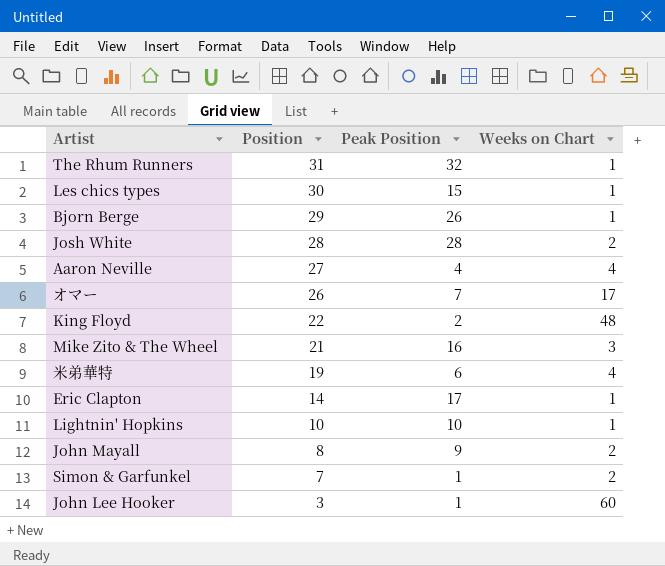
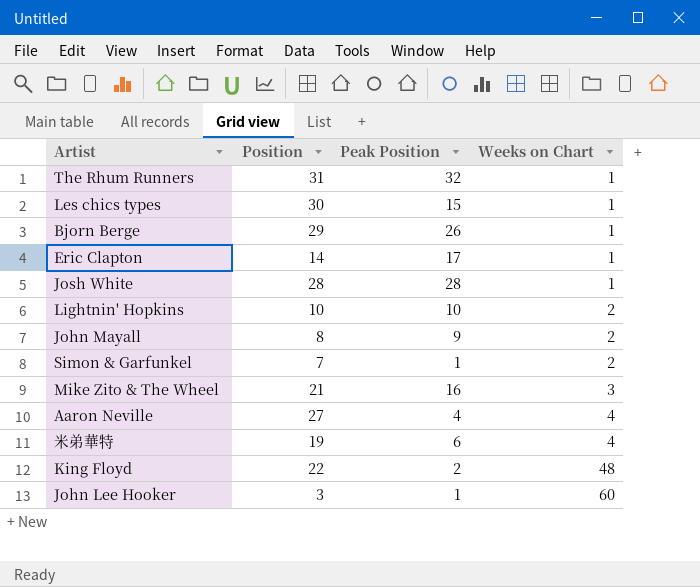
row order: Position descending -> Weeks on Chart ascending
row オマー: 26 | 7 | 17 -> none
Josh White | Weeks on Chart: 2 -> 1
Lightnin' Hopkins | Weeks on Chart: 1 -> 2

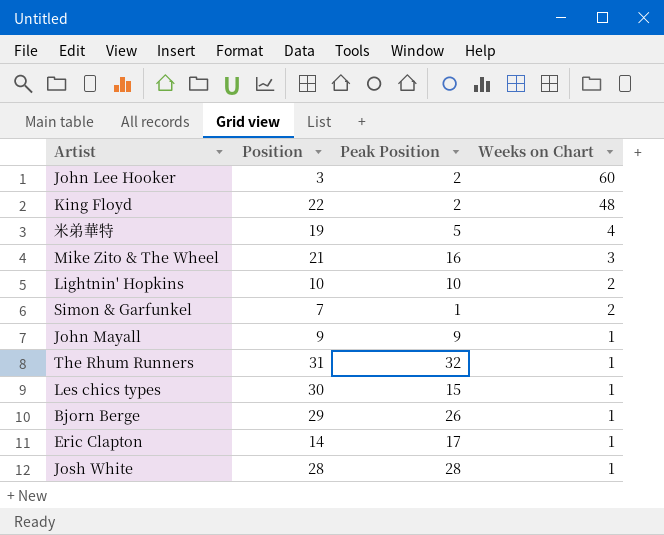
row order: Weeks on Chart ascending -> Weeks on Chart descending
row Aaron Neville: 27 | 4 | 4 -> none
John Lee Hooker | Peak Position: 1 -> 2
米弟華特 | Peak Position: 6 -> 5
John Mayall | Position: 8 -> 9
John Mayall | Weeks on Chart: 2 -> 1

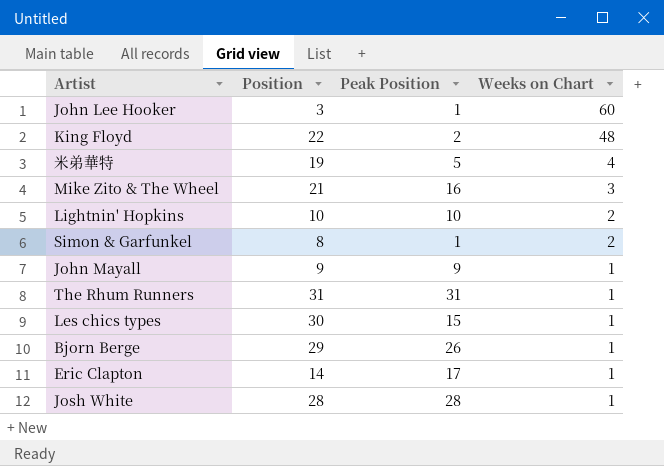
John Lee Hooker | Peak Position: 2 -> 1
Simon & Garfunkel | Position: 7 -> 8
The Rhum Runners | Peak Position: 32 -> 31

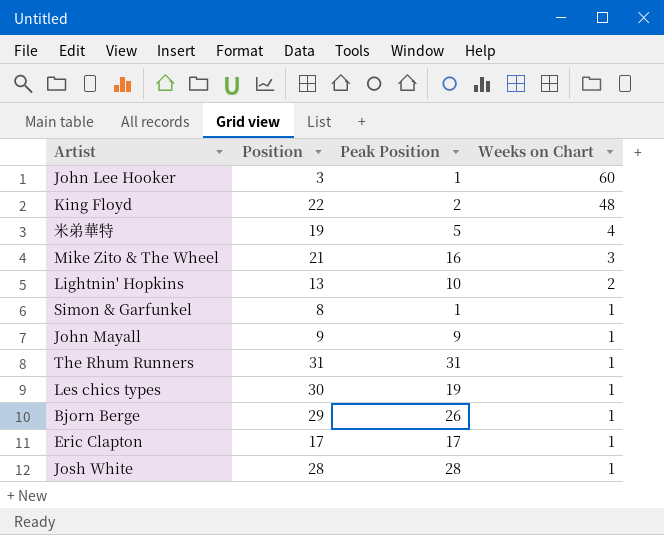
Lightnin' Hopkins | Position: 10 -> 13
Simon & Garfunkel | Weeks on Chart: 2 -> 1
Les chics types | Peak Position: 15 -> 19
Eric Clapton | Position: 14 -> 17

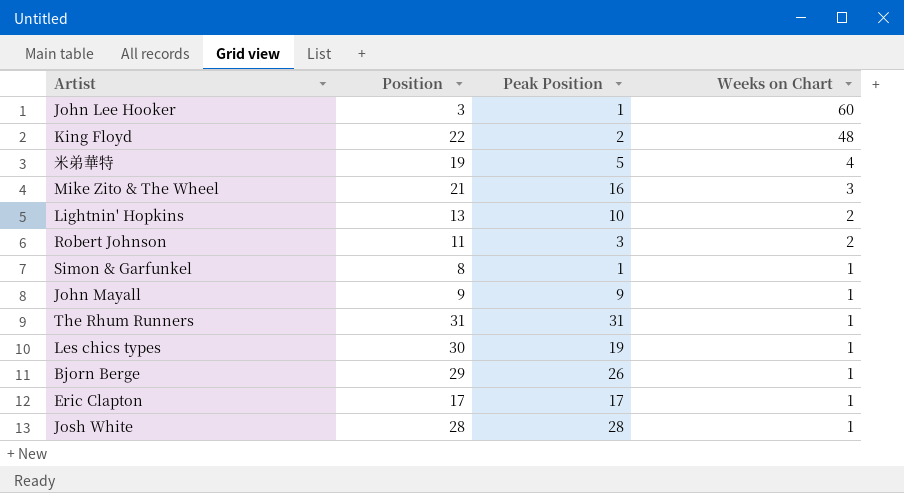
row Robert Johnson: none -> 11 | 3 | 2

